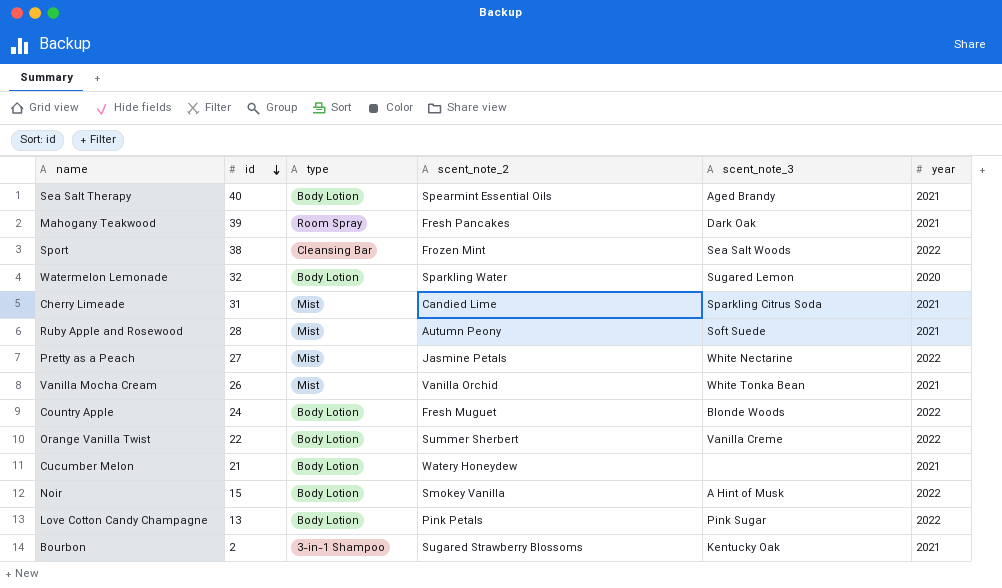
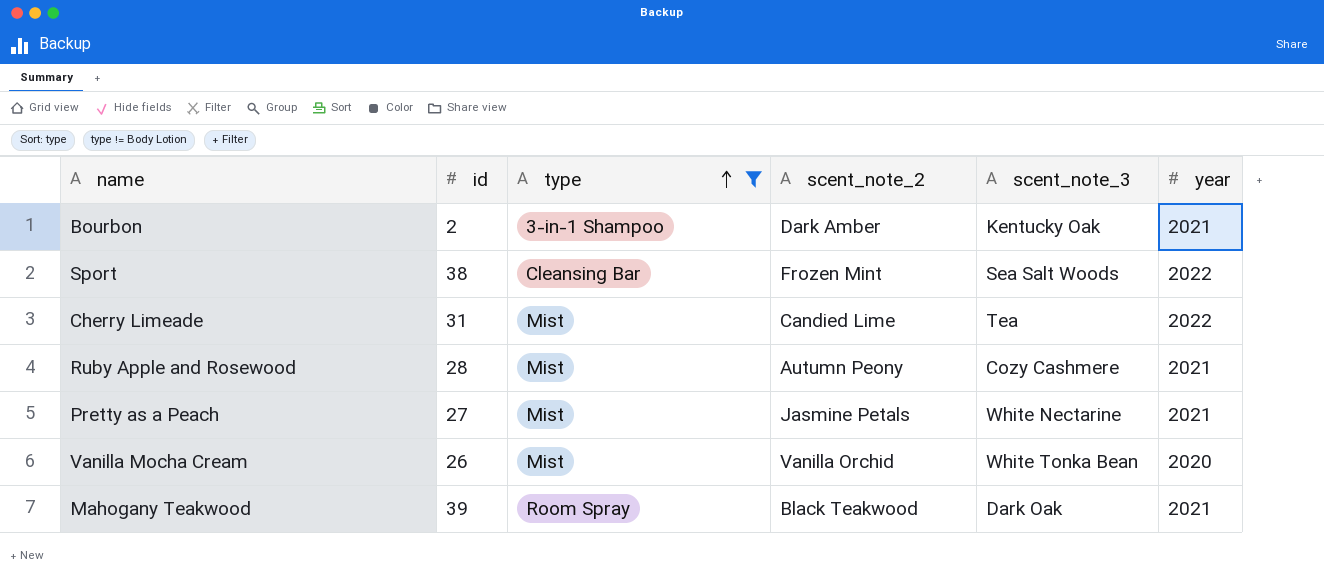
filter: none -> type != Body Lotion
row order: id descending -> type ascending
Bourbon | scent_note_2: Sugared Strawberry Blossoms -> Dark Amber
Cherry Limeade | scent_note_3: Sparkling Citrus Soda -> Tea
Cherry Limeade | year: 2021 -> 2022
Ruby Apple and Rosewood | scent_note_3: Soft Suede -> Cozy Cashmere
Pretty as a Peach | year: 2022 -> 2021
Vanilla Mocha Cream | year: 2021 -> 2020
Mahogany Teakwood | scent_note_2: Fresh Pancakes -> Black Teakwood

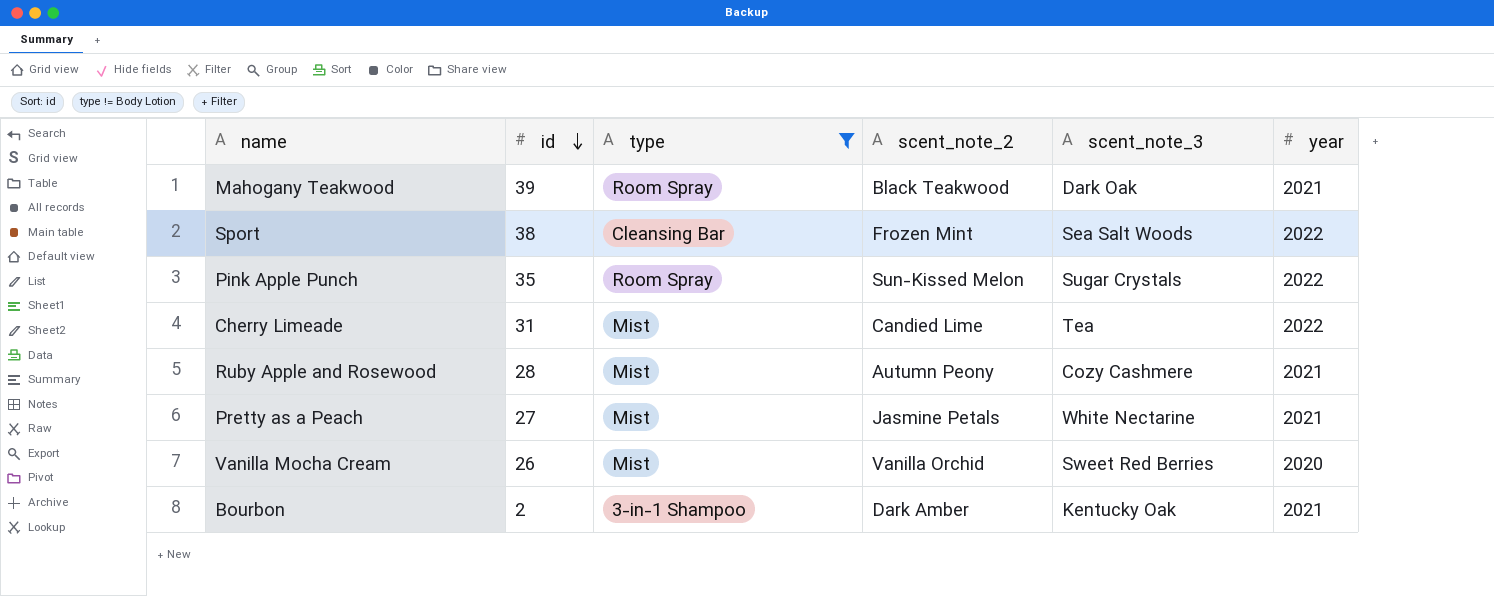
row order: type ascending -> id descending
row Pink Apple Punch: none -> 35 | Room Spray | Sun-Kissed Melon | Sugar Crystals | 2022
Vanilla Mocha Cream | scent_note_3: White Tonka Bean -> Sweet Red Berries

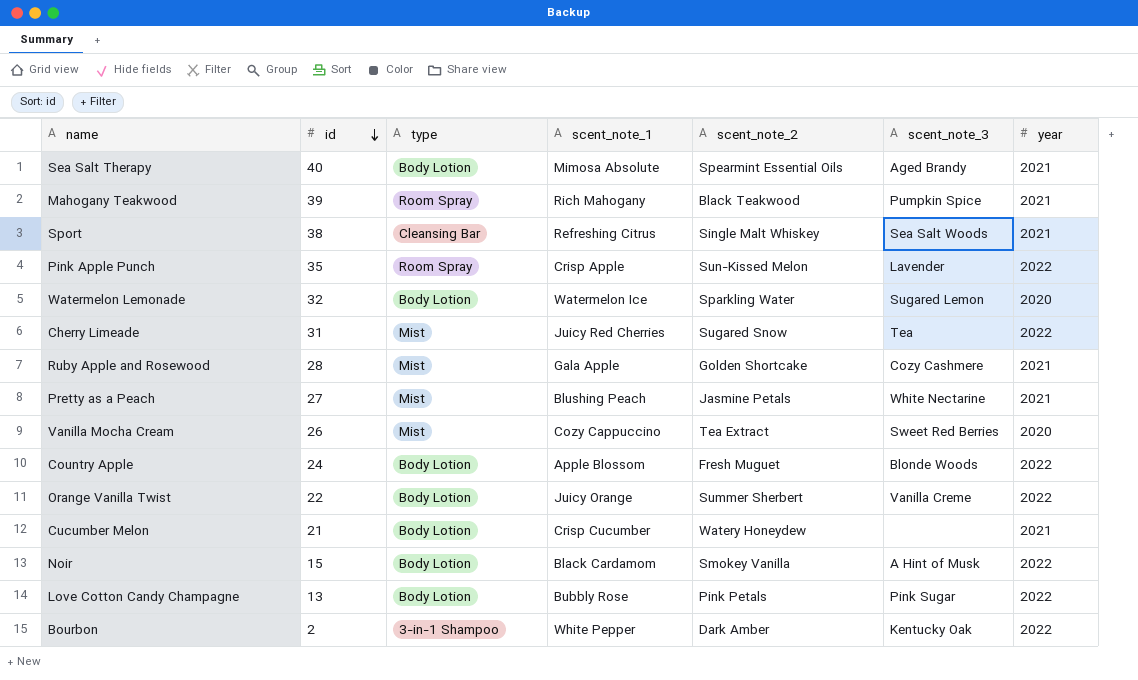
filter: type != Body Lotion -> none
column scent_note_1 | position: none -> 4
Mahogany Teakwood | scent_note_3: Dark Oak -> Pumpkin Spice
Sport | scent_note_2: Frozen Mint -> Single Malt Whiskey
Sport | year: 2022 -> 2021
Pink Apple Punch | scent_note_3: Sugar Crystals -> Lavender
Cherry Limeade | scent_note_2: Candied Lime -> Sugared Snow
Ruby Apple and Rosewood | scent_note_2: Autumn Peony -> Golden Shortcake
Vanilla Mocha Cream | scent_note_2: Vanilla Orchid -> Tea Extract
Bourbon | year: 2021 -> 2022

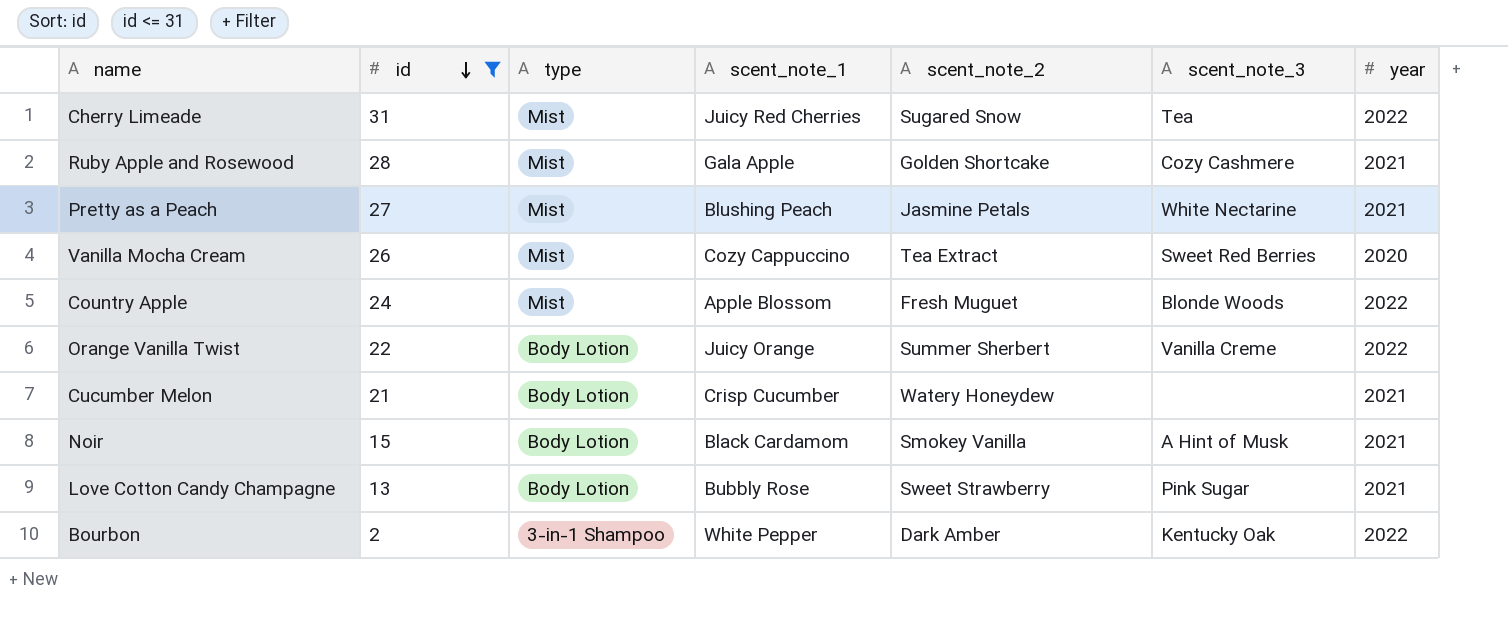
filter: none -> id <= 31
Country Apple | type: Body Lotion -> Mist
Noir | year: 2022 -> 2021
Love Cotton Candy Champagne | scent_note_2: Pink Petals -> Sweet Strawberry
Love Cotton Candy Champagne | year: 2022 -> 2021

